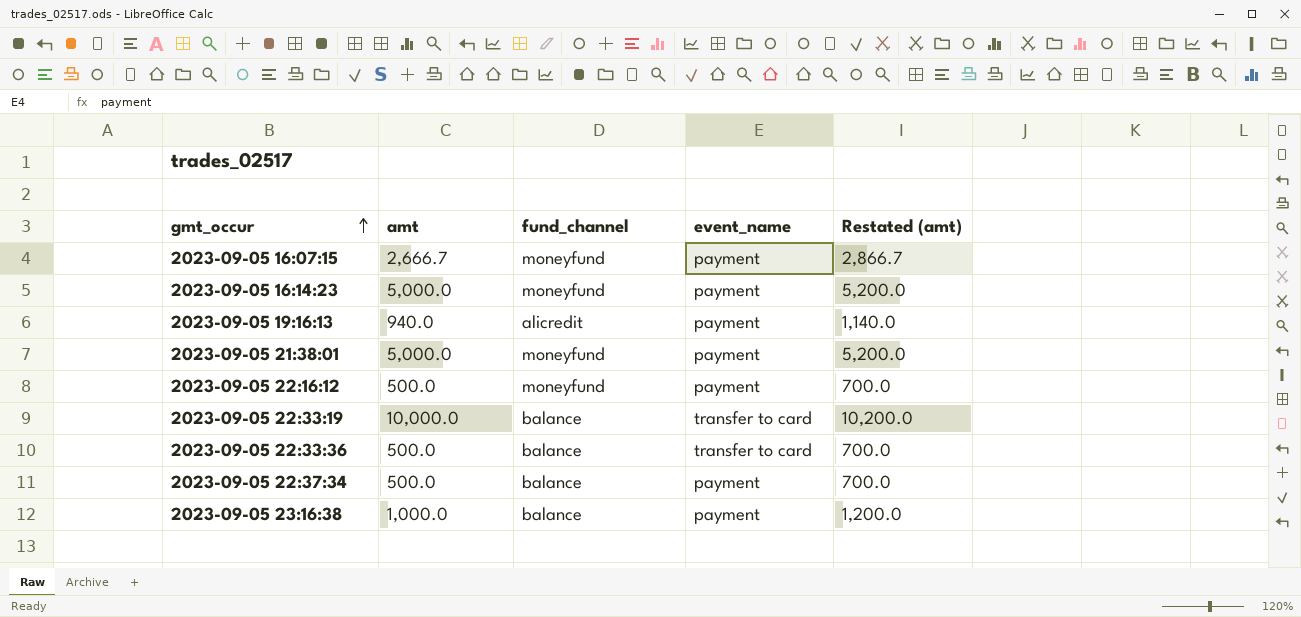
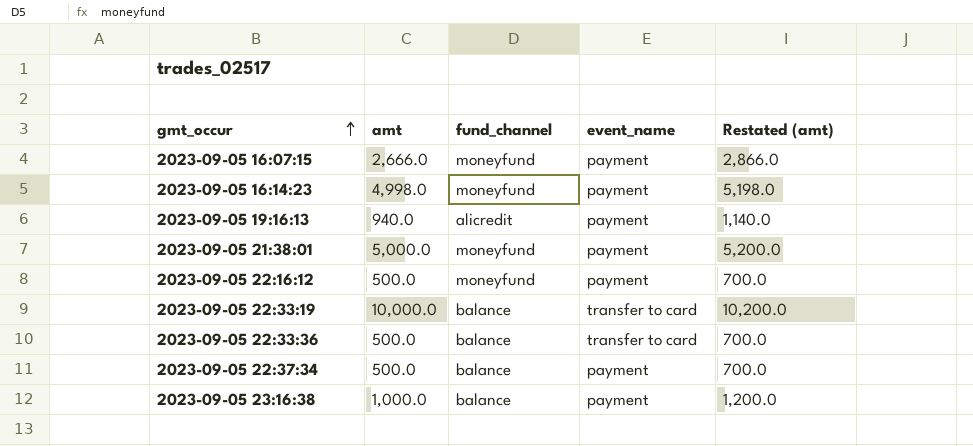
2023-09-05 16:07:15 | amt: 2,666.7 -> 2,666.0
2023-09-05 16:07:15 | Restated (amt): 2,866.7 -> 2,866.0
2023-09-05 16:14:23 | amt: 5,000.0 -> 4,998.0
2023-09-05 16:14:23 | Restated (amt): 5,200.0 -> 5,198.0

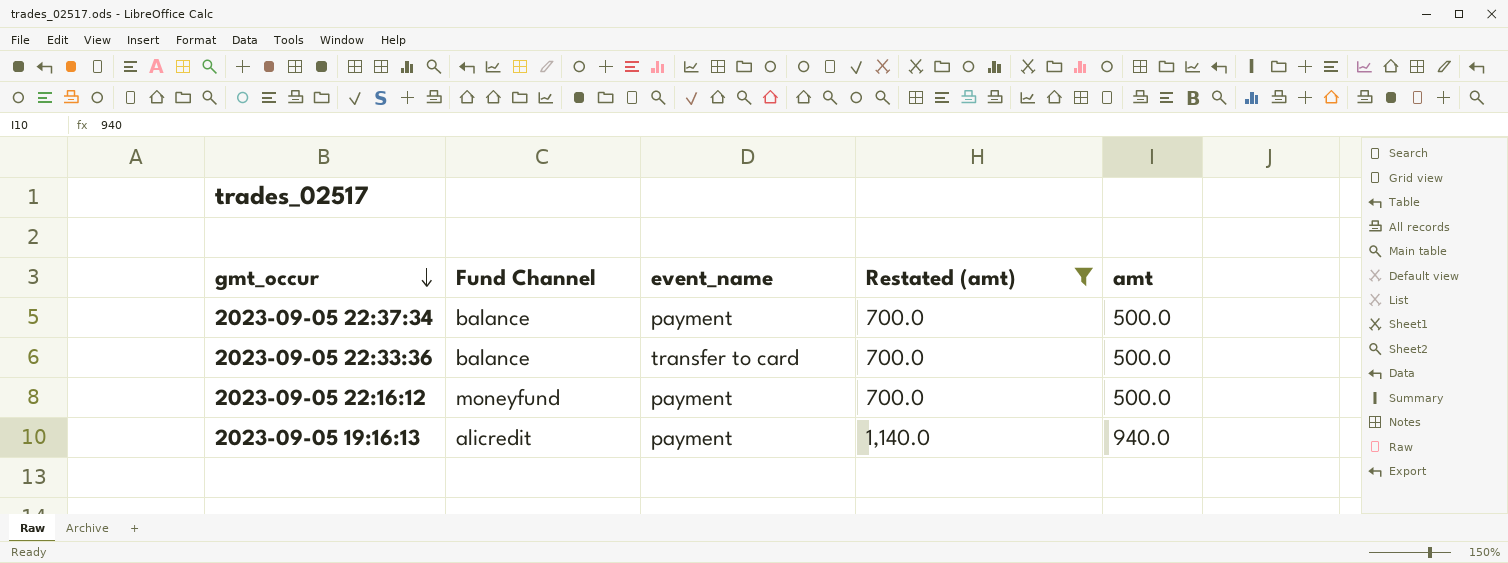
filter: none -> Restated (amt) <= 1,140.0
row order: gmt_occur ascending -> gmt_occur descending
column name: fund_channel -> Fund Channel
column amt | position: 2 -> 5

